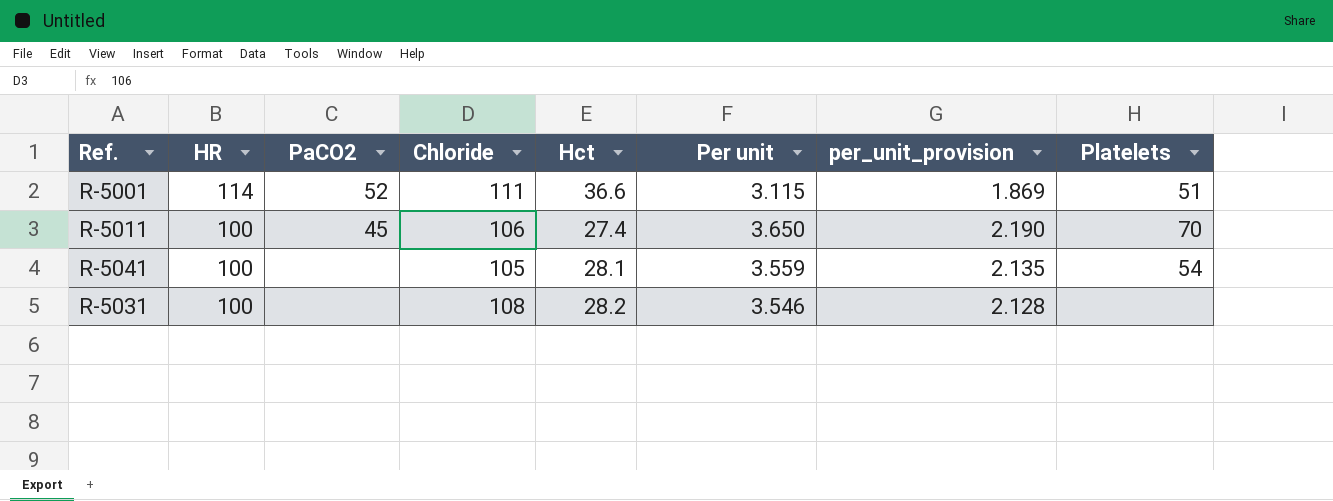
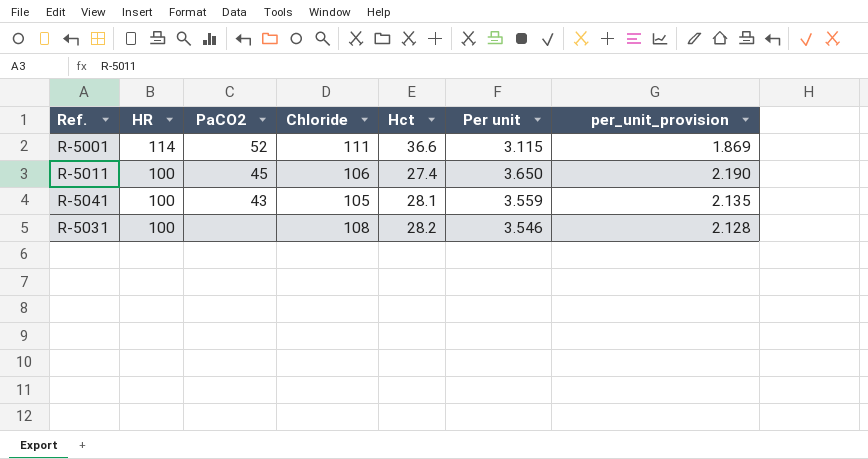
column Platelets | position: 8 -> none
R-5041 | PaCO2: none -> 43

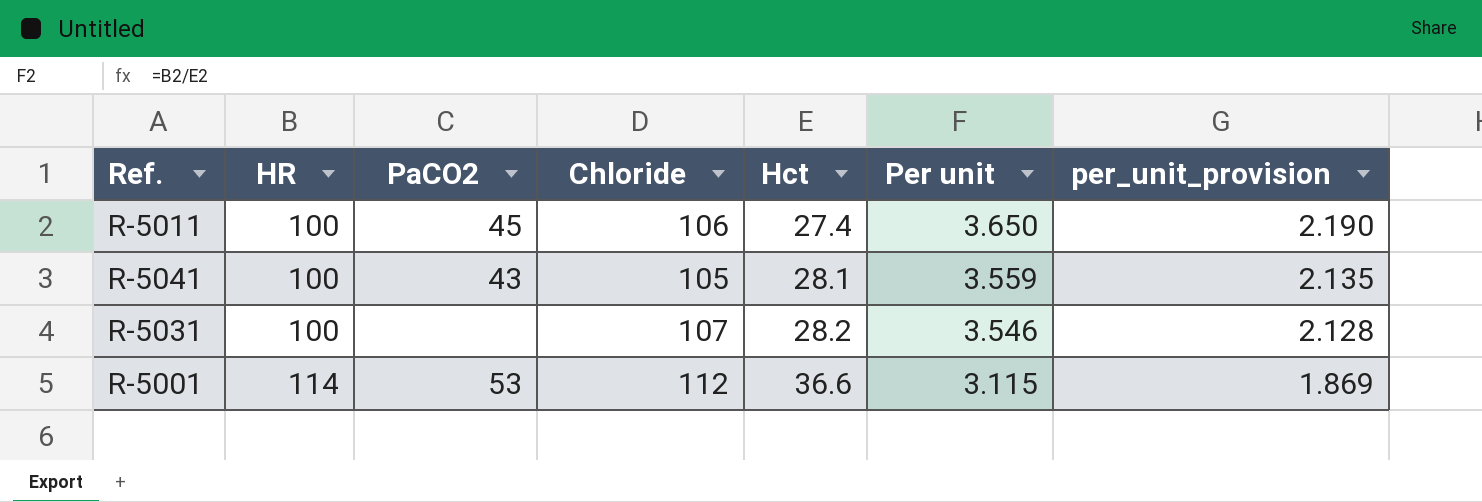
row order: HR descending -> HR ascending
R-5031 | Chloride: 108 -> 107
R-5001 | PaCO2: 52 -> 53
R-5001 | Chloride: 111 -> 112

